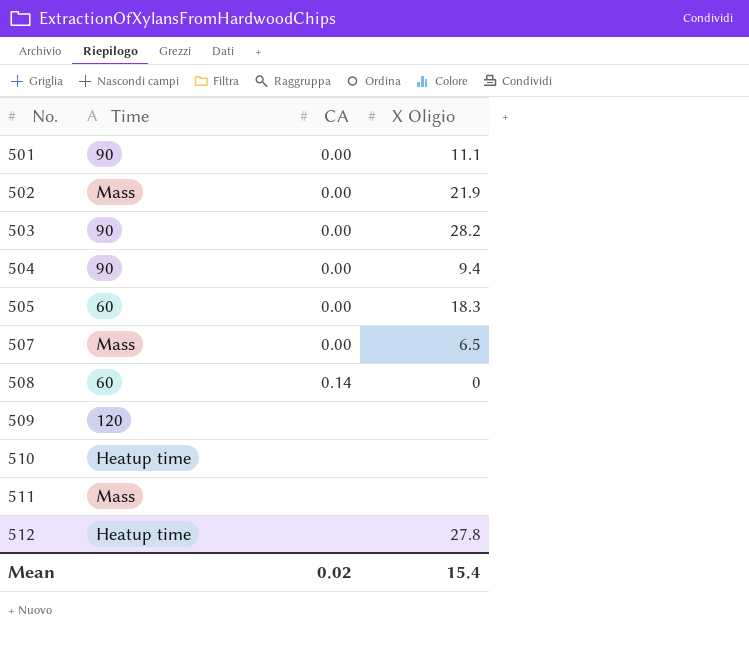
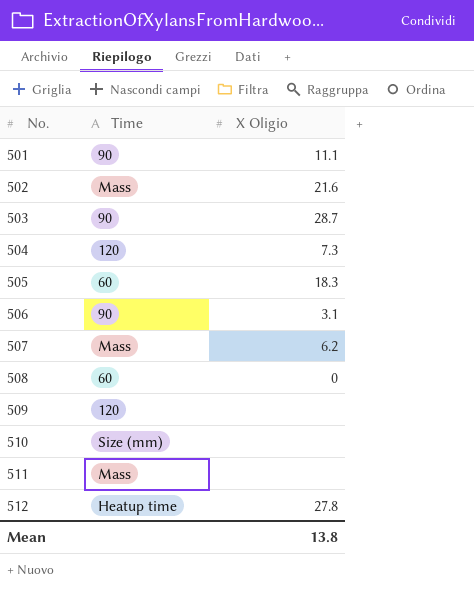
column CA | position: 3 -> none
502 | X Oligio: 21.9 -> 21.6
503 | X Oligio: 28.2 -> 28.7
504 | Time: 90 -> 120
504 | X Oligio: 9.4 -> 7.3
row 506: none -> 90 | 3.1
507 | X Oligio: 6.5 -> 6.2
510 | Time: Heatup time -> Size (mm)
Mean | X Oligio: 15.4 -> 13.8

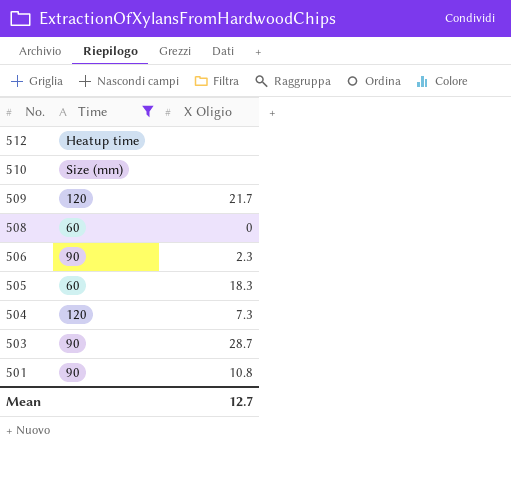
filter: none -> Time != Mass
row order: No. ascending -> No. descending
512 | X Oligio: 27.8 -> none
509 | X Oligio: none -> 21.7
506 | X Oligio: 3.1 -> 2.3
501 | X Oligio: 11.1 -> 10.8
Mean | X Oligio: 13.8 -> 12.7

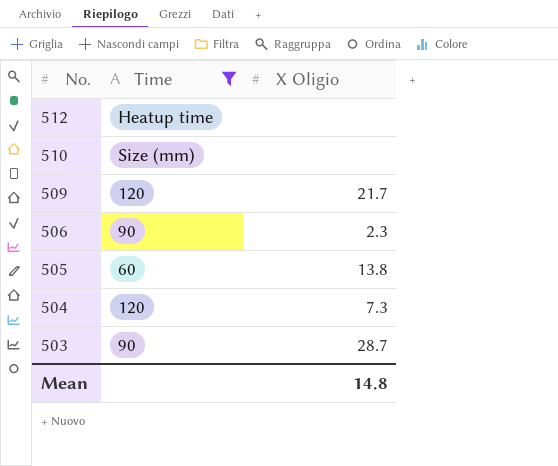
row 508: 60 | 0 -> none
row 501: 90 | 10.8 -> none
505 | X Oligio: 18.3 -> 13.8
Mean | X Oligio: 12.7 -> 14.8

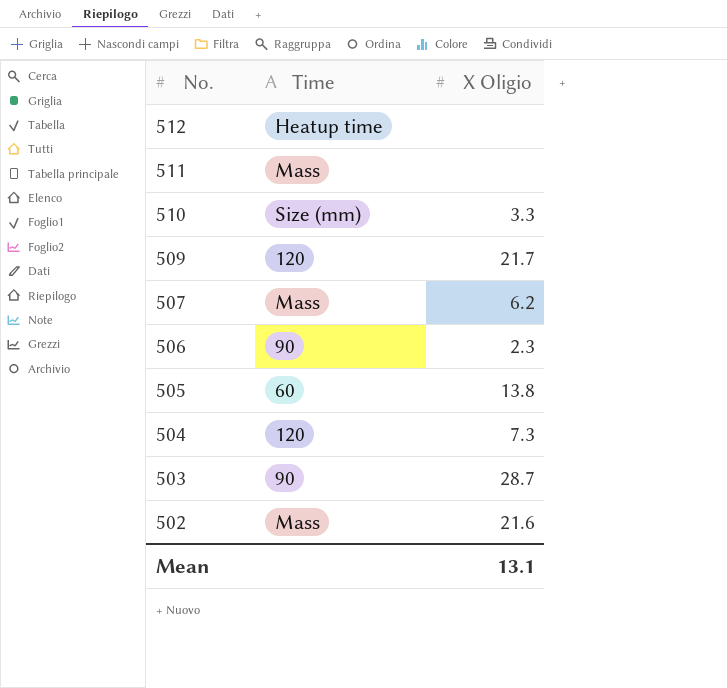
filter: Time != Mass -> none
510 | X Oligio: none -> 3.3
Mean | X Oligio: 14.8 -> 13.1

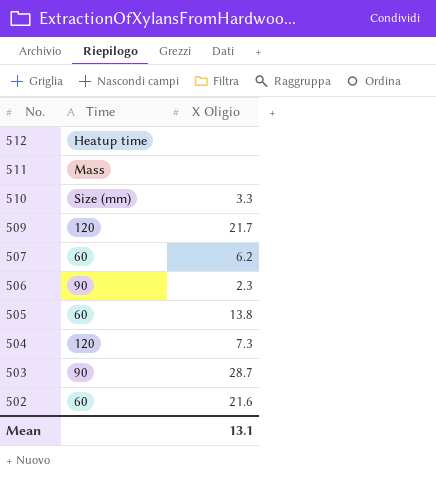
507 | Time: Mass -> 60
502 | Time: Mass -> 60

